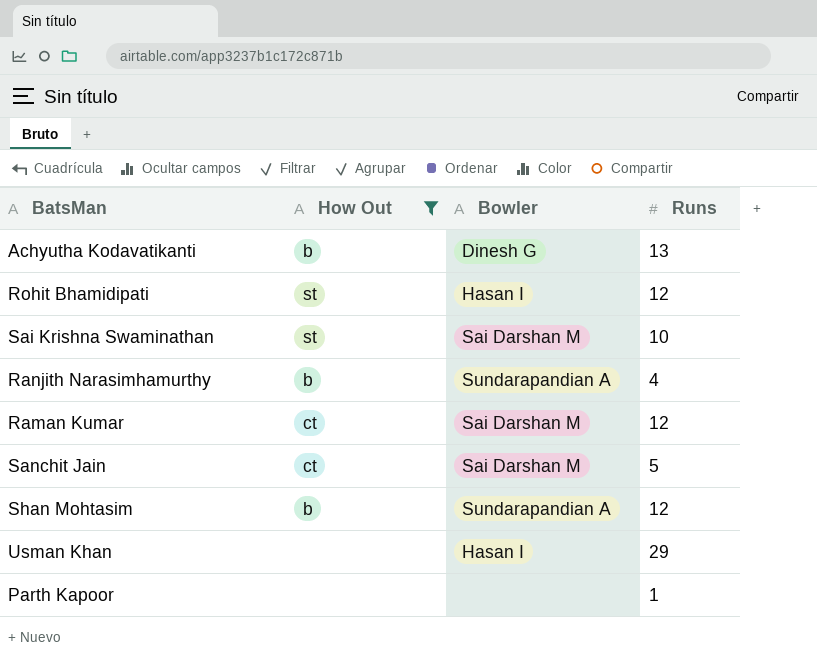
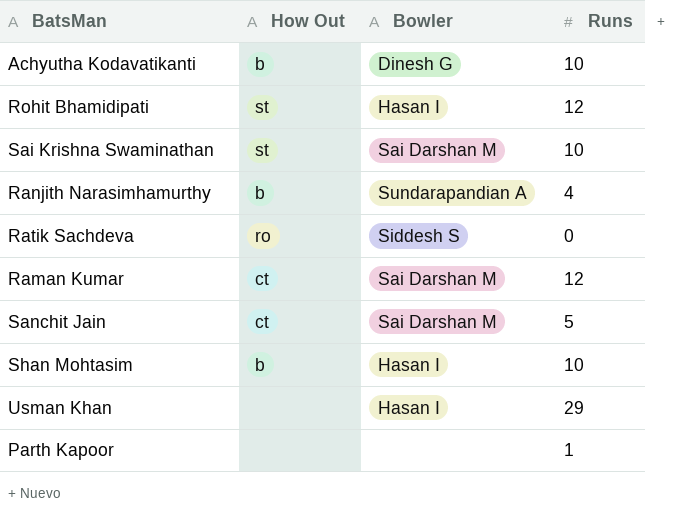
filter: How Out != ro -> none
Achyutha Kodavatikanti | Runs: 13 -> 10
Shan Mohtasim | Bowler: Sundarapandian A -> Hasan I
Shan Mohtasim | Runs: 12 -> 10

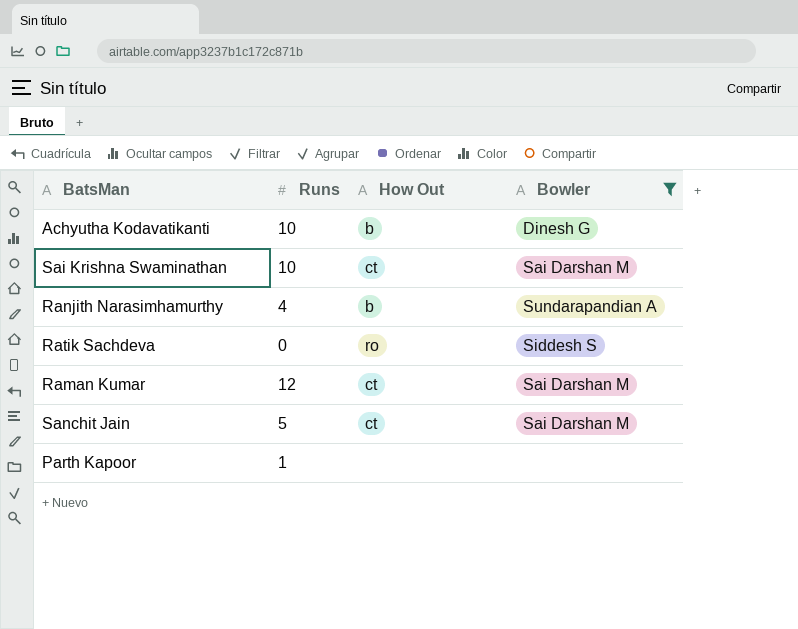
filter: none -> Bowler != Hasan I
column Runs | position: 4 -> 2
Sai Krishna Swaminathan | How Out: st -> ct

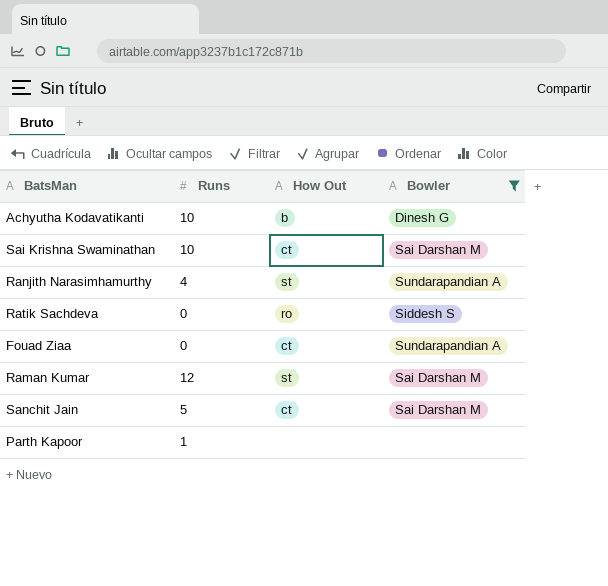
Ranjith Narasimhamurthy | How Out: b -> st
row Fouad Ziaa: none -> 0 | ct | Sundarapandian A
Raman Kumar | How Out: ct -> st

